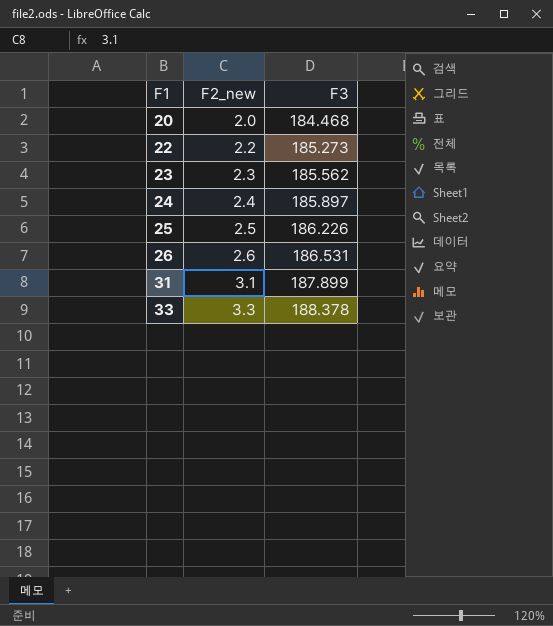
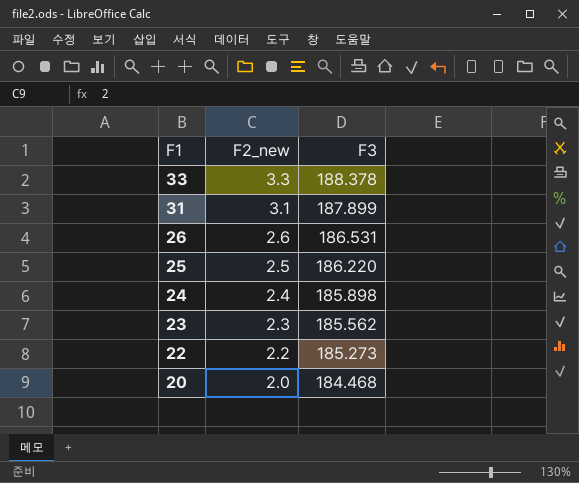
row order: F1 ascending -> F1 descending
25 | F3: 186.226 -> 186.220
24 | F3: 185.897 -> 185.898

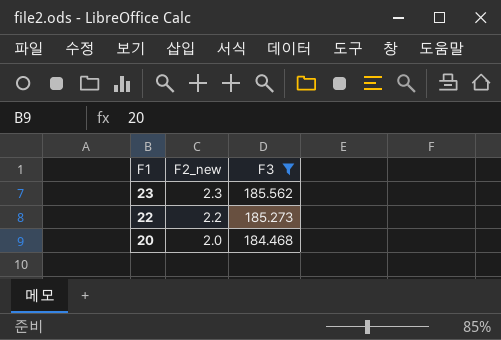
filter: none -> F3 <= 185.562

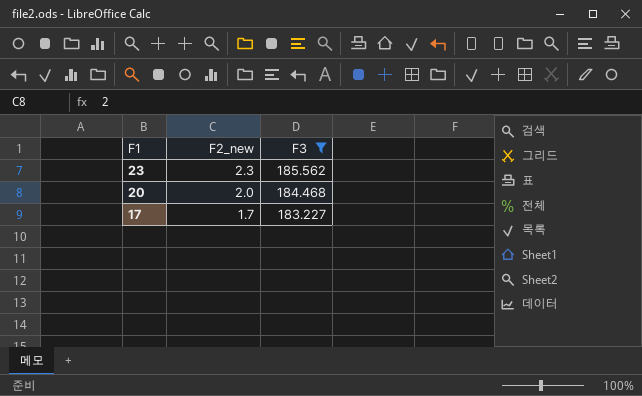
row 22: 2.2 | 185.273 -> none
row 17: none -> 1.7 | 183.227

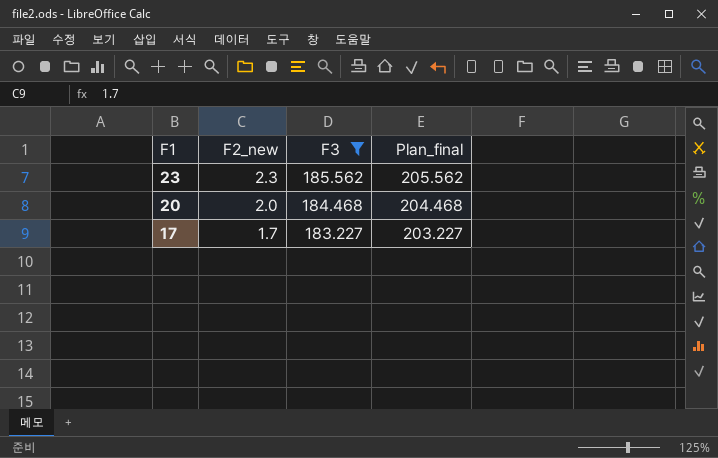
column Plan_final | formula: none -> [F3] + 20

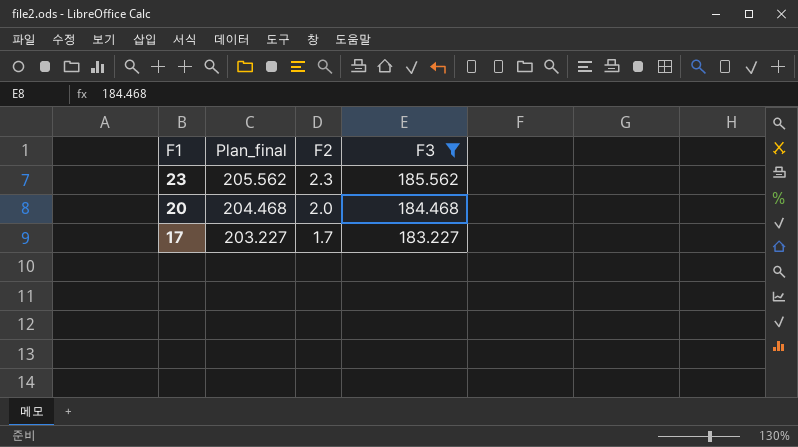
column Plan_final | position: 4 -> 2
column name: F2_new -> F2

